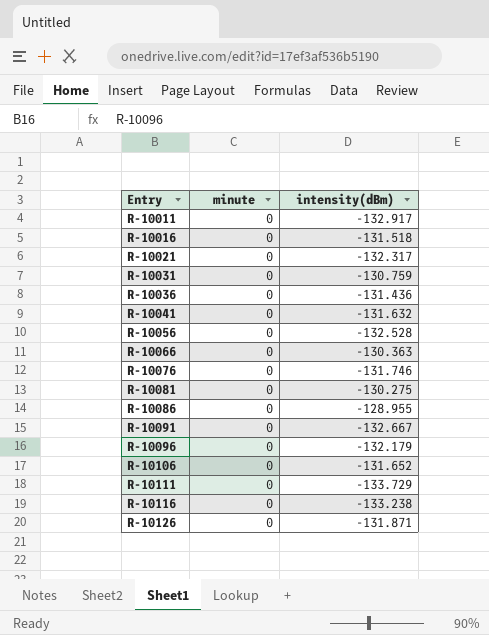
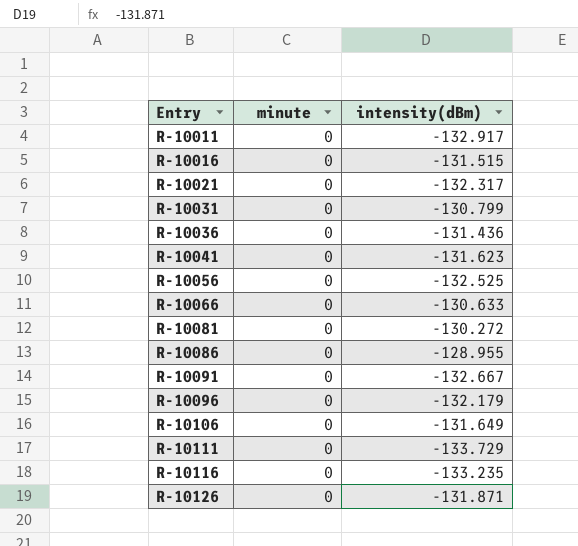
row R-10076: 0 | -131.746 -> none
R-10016 | intensity(dBm): -131.518 -> -131.515
R-10031 | intensity(dBm): -130.759 -> -130.799
R-10041 | intensity(dBm): -131.632 -> -131.623
R-10056 | intensity(dBm): -132.528 -> -132.525
R-10066 | intensity(dBm): -130.363 -> -130.633
R-10081 | intensity(dBm): -130.275 -> -130.272
R-10106 | intensity(dBm): -131.652 -> -131.649
R-10116 | intensity(dBm): -133.238 -> -133.235

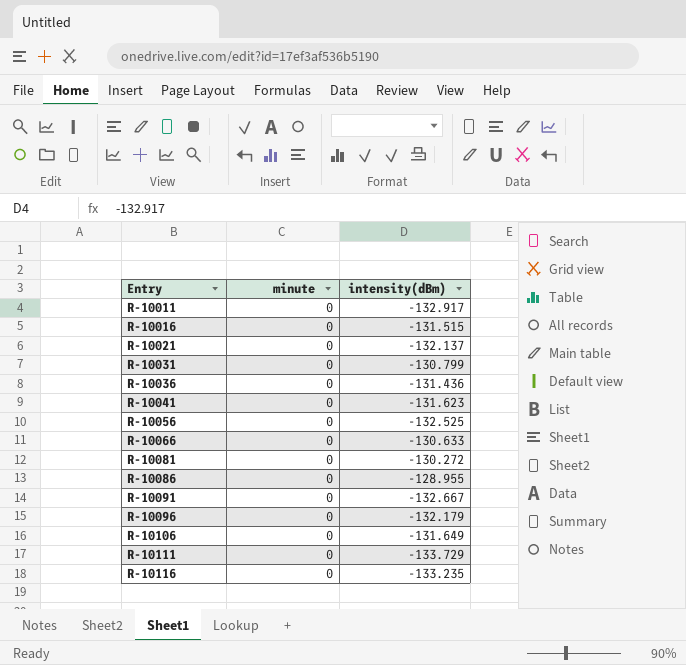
row R-10126: 0 | -131.871 -> none
R-10021 | intensity(dBm): -132.317 -> -132.137

